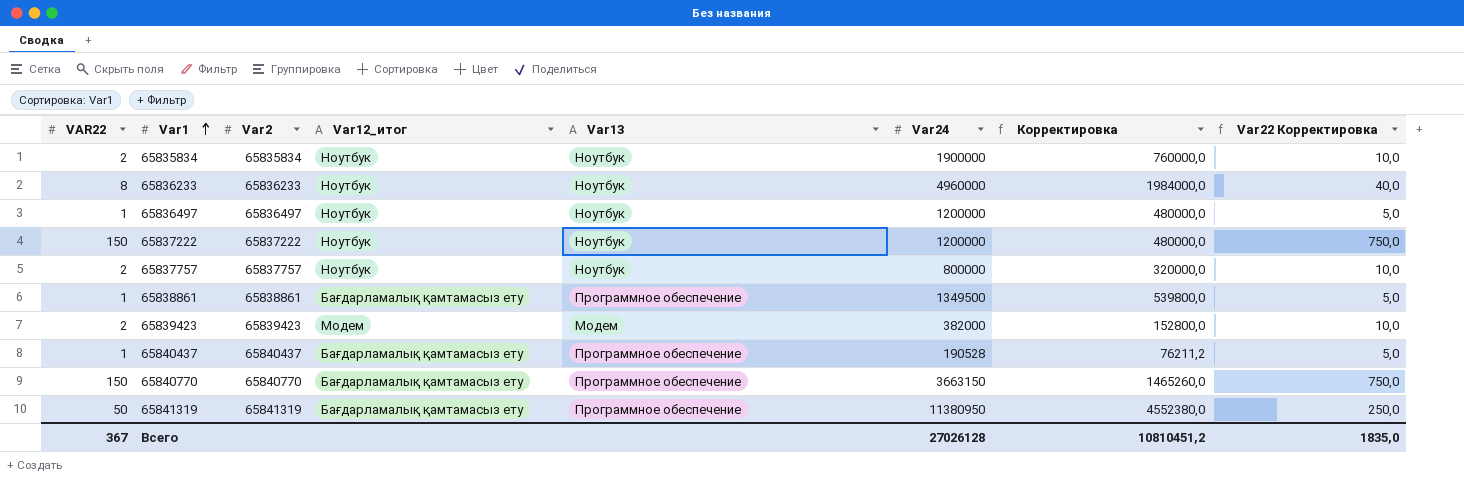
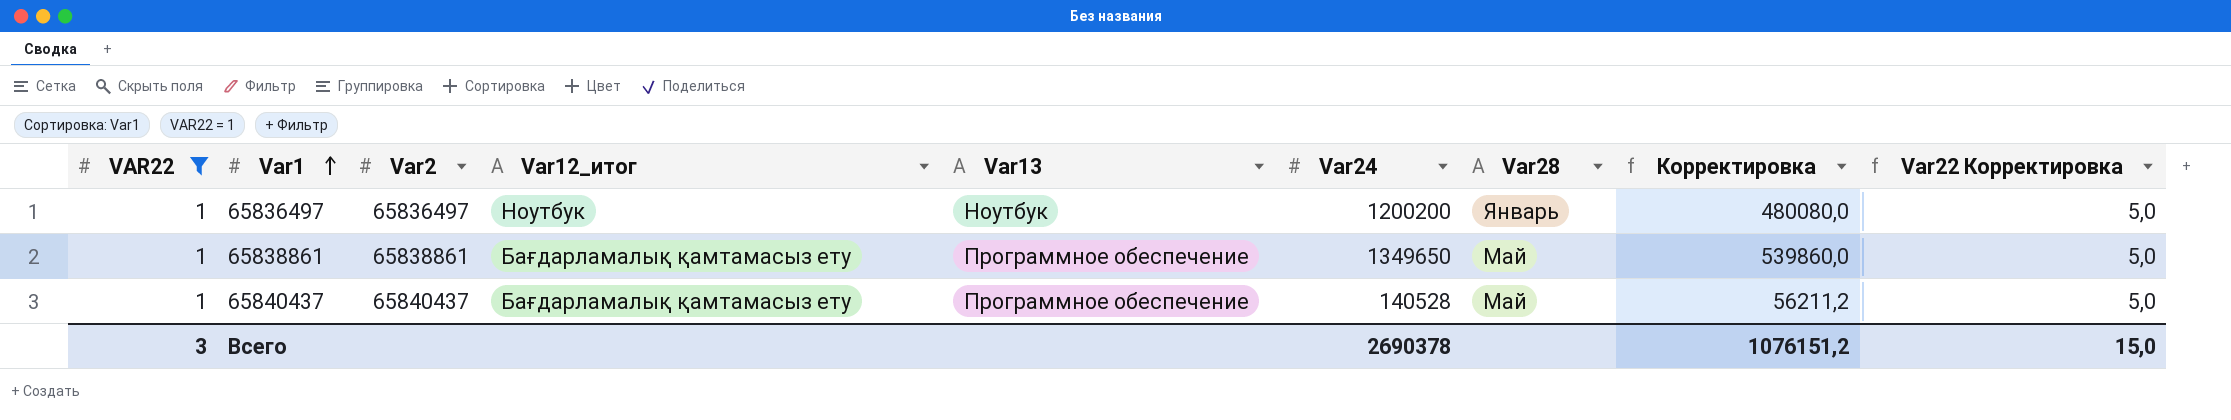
filter: none -> VAR22 = 1
column Var28 | position: none -> 7
65836497 | Var24: 1200000 -> 1200200
65836497 | Корректировка: 480000,0 -> 480080,0
65838861 | Var24: 1349500 -> 1349650
65838861 | Корректировка: 539800,0 -> 539860,0
65840437 | Var24: 190528 -> 140528
65840437 | Корректировка: 76211,2 -> 56211,2
Всего | VAR22: 367 -> 3
Всего | Var24: 27026128 -> 2690378
Всего | Корректировка: 10810451,2 -> 1076151,2
Всего | Var22 Корректировка: 1835,0 -> 15,0

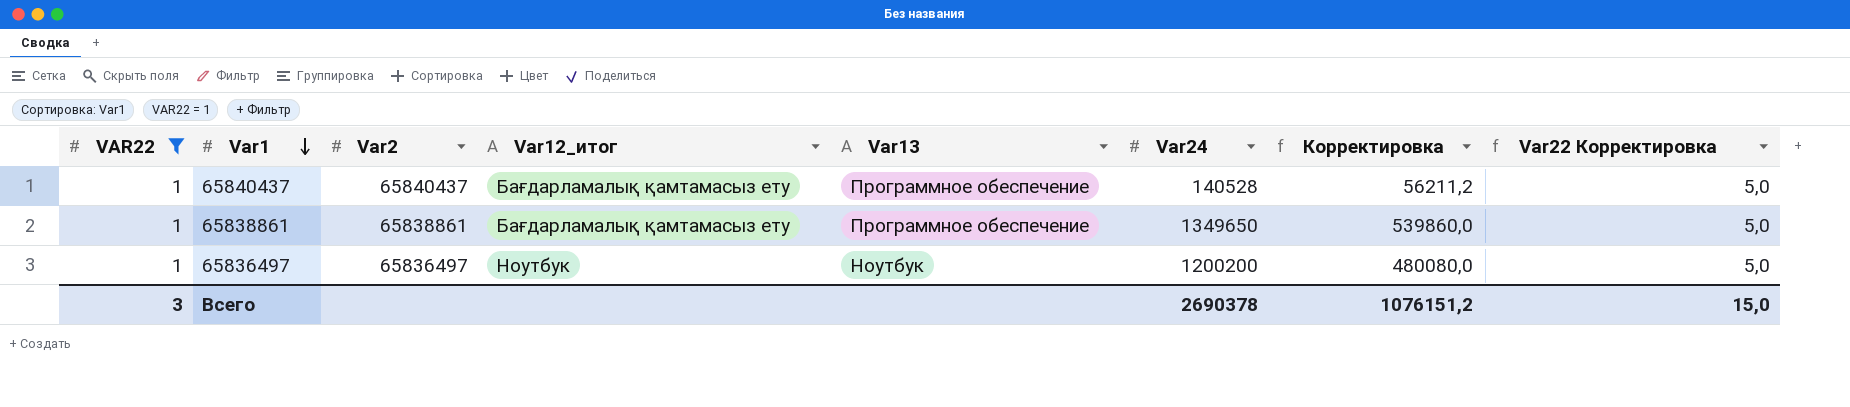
row order: Var1 ascending -> Var1 descending
column Var28 | position: 7 -> none

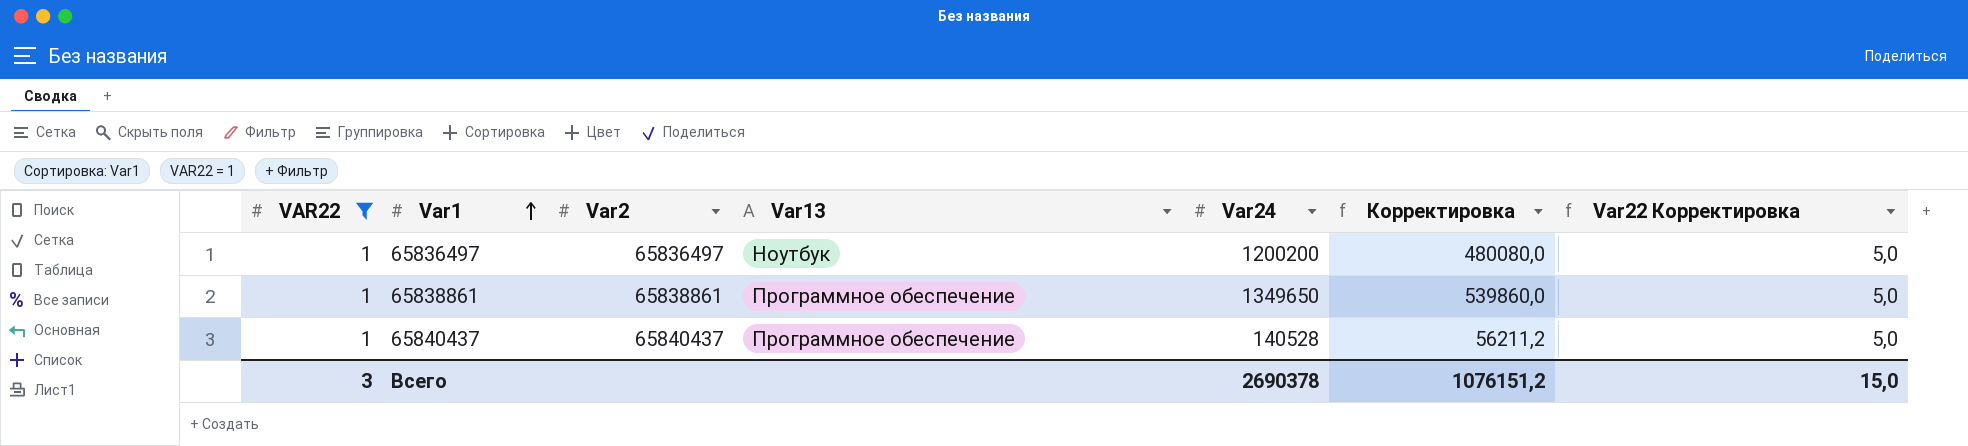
row order: Var1 descending -> Var1 ascending
column Var12_итог | position: 4 -> none

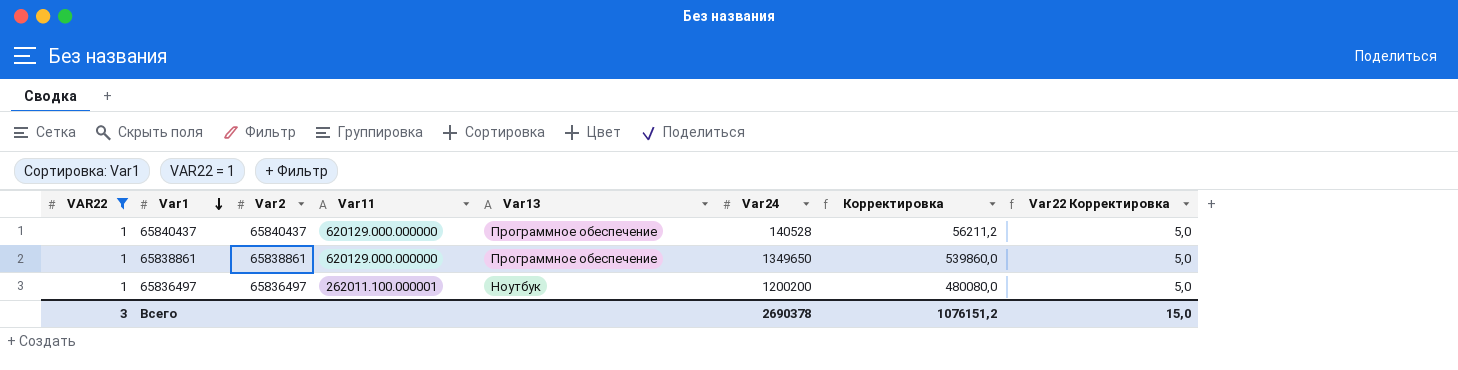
row order: Var1 ascending -> Var1 descending
column Var11 | position: none -> 4

